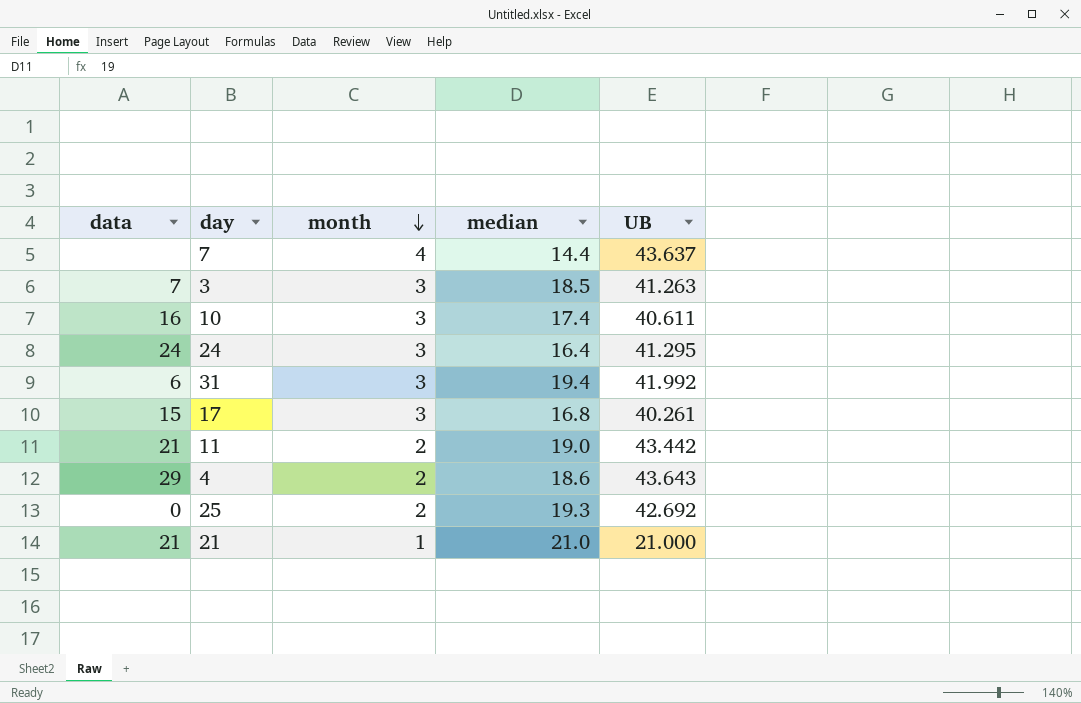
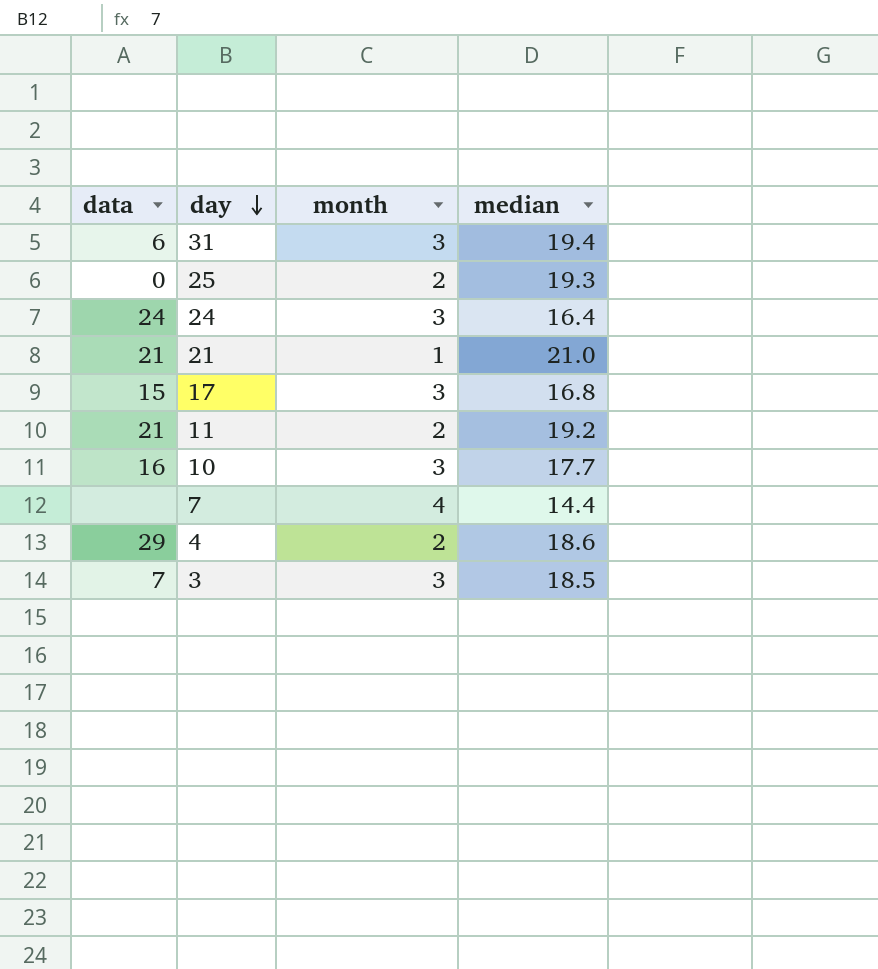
row order: month descending -> day descending
column UB | position: 5 -> none
11 | median: 19.0 -> 19.2
10 | median: 17.4 -> 17.7

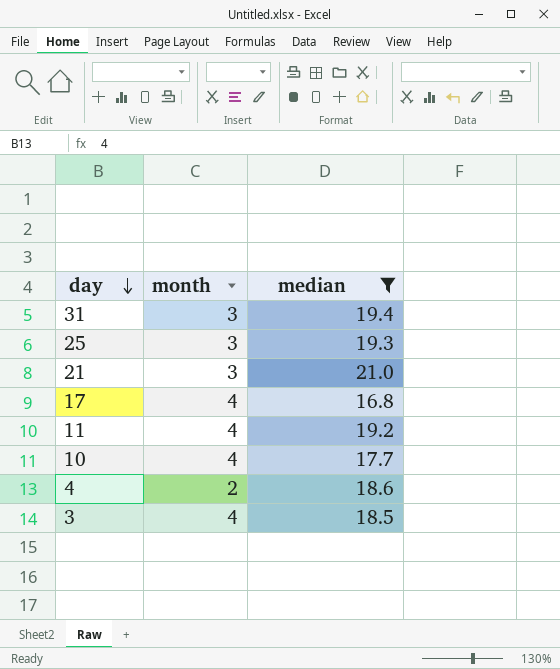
filter: none -> median >= 16.8
column data | position: 1 -> none
25 | month: 2 -> 3
21 | month: 1 -> 3
17 | month: 3 -> 4
11 | month: 2 -> 4
10 | month: 3 -> 4
3 | month: 3 -> 4

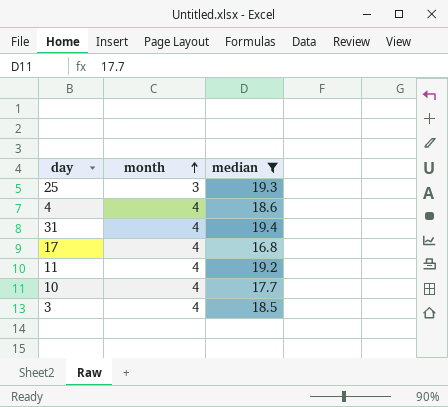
row order: day descending -> month ascending
row 21: 3 | 21.0 -> none
4 | month: 2 -> 4
31 | month: 3 -> 4

